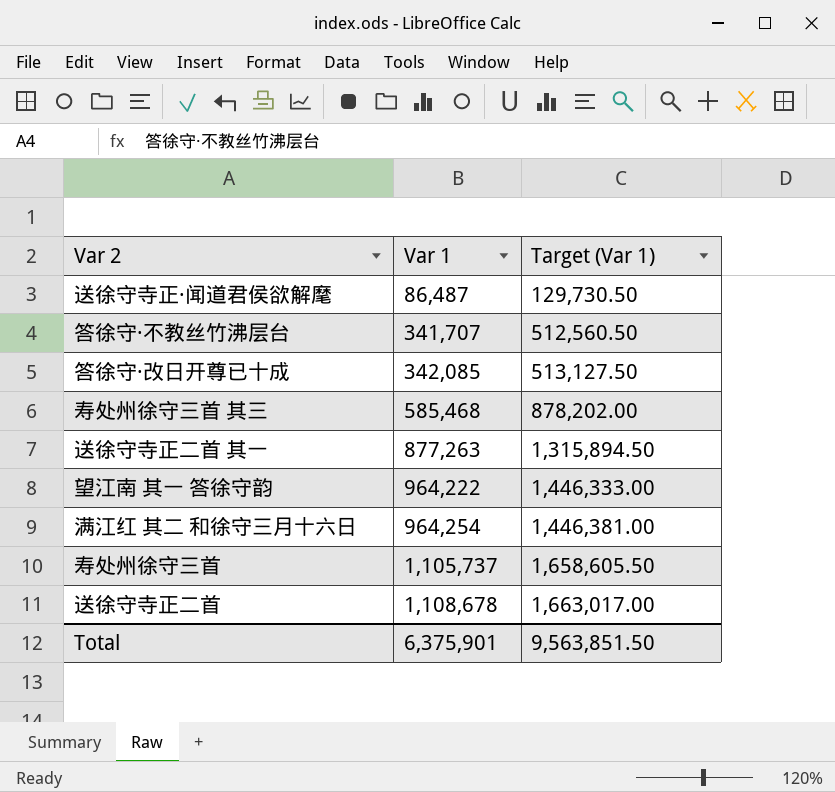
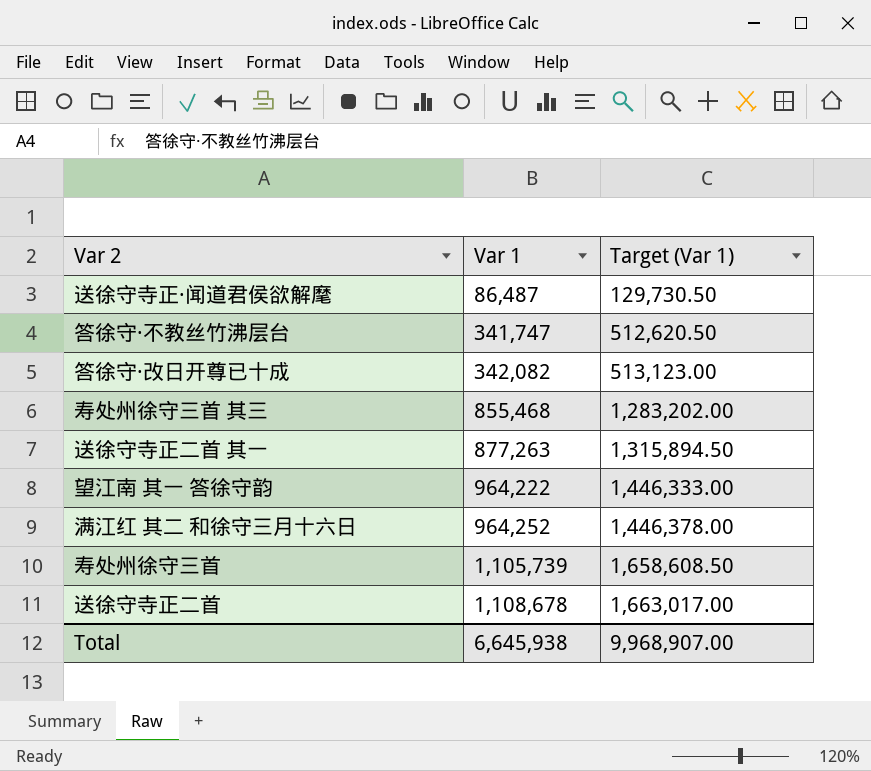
答徐守·不教丝竹沸层台 | Var 1: 341,707 -> 341,747
答徐守·不教丝竹沸层台 | Target (Var 1): 512,560.50 -> 512,620.50
答徐守·改日开尊已十成 | Var 1: 342,085 -> 342,082
答徐守·改日开尊已十成 | Target (Var 1): 513,127.50 -> 513,123.00
寿处州徐守三首 其三 | Var 1: 585,468 -> 855,468
寿处州徐守三首 其三 | Target (Var 1): 878,202.00 -> 1,283,202.00
满江红 其二 和徐守三月十六日 | Var 1: 964,254 -> 964,252
满江红 其二 和徐守三月十六日 | Target (Var 1): 1,446,381.00 -> 1,446,378.00
寿处州徐守三首 | Var 1: 1,105,737 -> 1,105,739
寿处州徐守三首 | Target (Var 1): 1,658,605.50 -> 1,658,608.50
Total | Var 1: 6,375,901 -> 6,645,938
Total | Target (Var 1): 9,563,851.50 -> 9,968,907.00

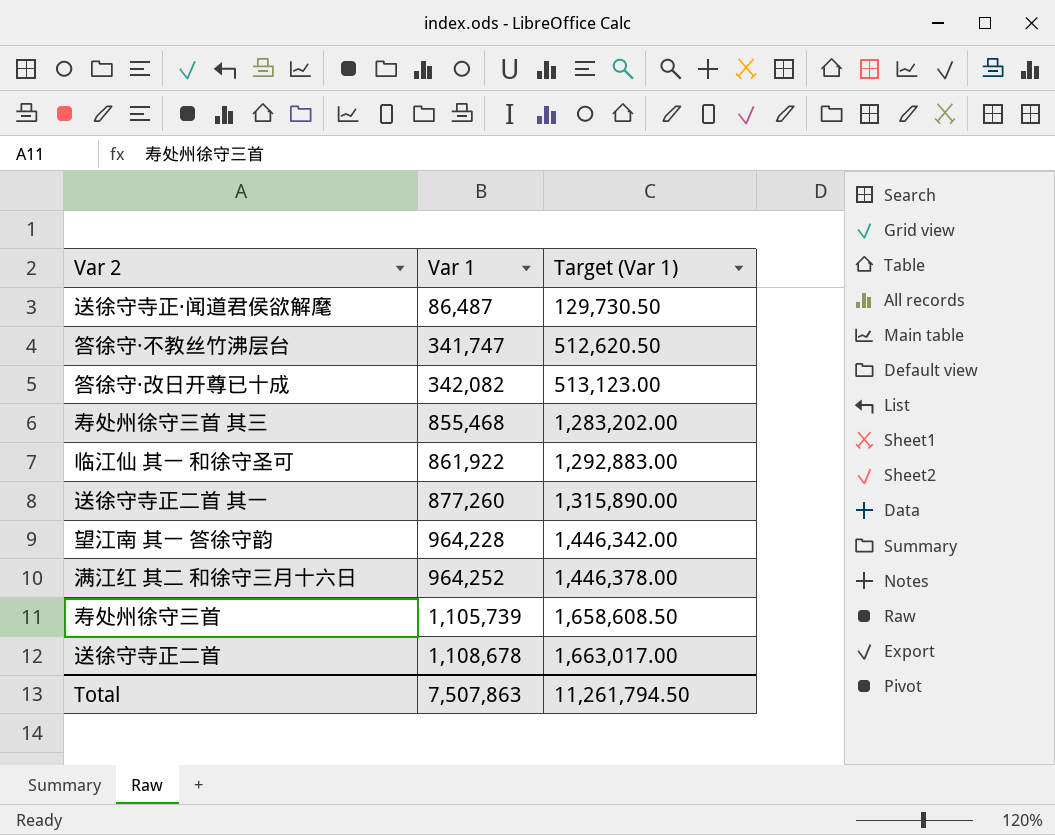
row 临江仙 其一 和徐守圣可: none -> 861,922 | 1,292,883.00
送徐守寺正二首 其一 | Var 1: 877,263 -> 877,260
送徐守寺正二首 其一 | Target (Var 1): 1,315,894.50 -> 1,315,890.00
望江南 其一 答徐守韵 | Var 1: 964,222 -> 964,228
望江南 其一 答徐守韵 | Target (Var 1): 1,446,333.00 -> 1,446,342.00
Total | Var 1: 6,645,938 -> 7,507,863
Total | Target (Var 1): 9,968,907.00 -> 11,261,794.50

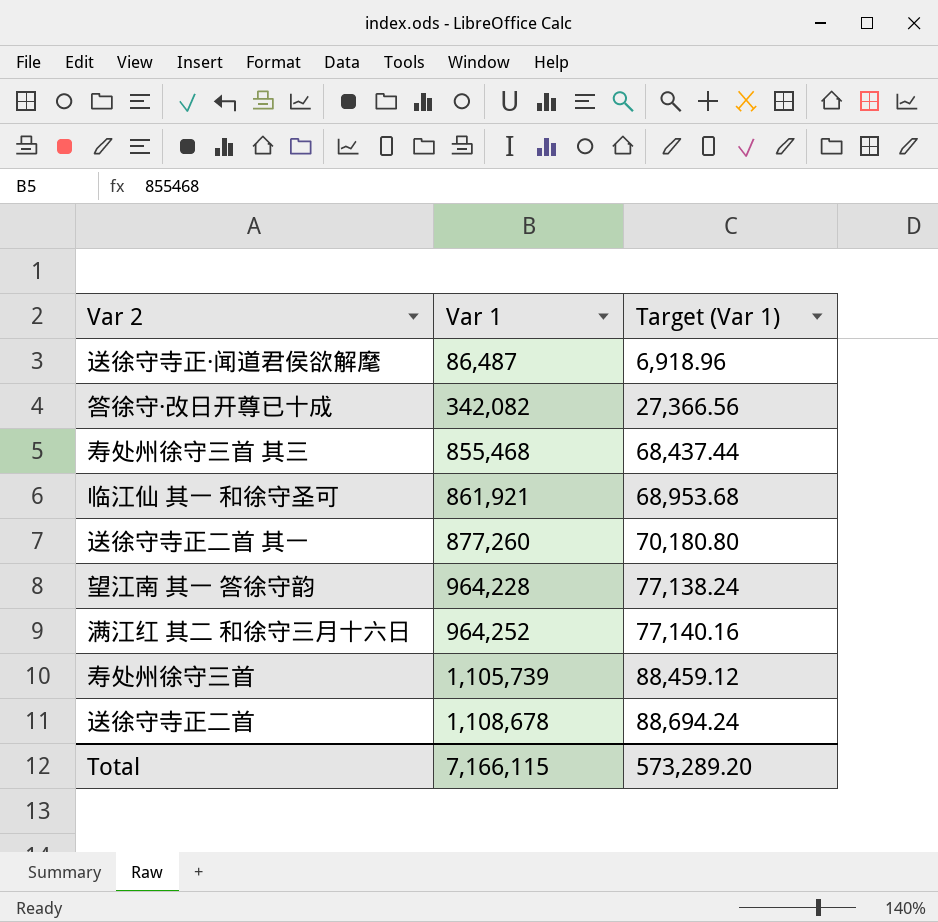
column Target (Var 1) | formula: [Var 1] * 1.5 -> [Var 1] * 0.08
row 答徐守·不教丝竹沸层台: 341,747 | 512,620.50 -> none
临江仙 其一 和徐守圣可 | Var 1: 861,922 -> 861,921
Total | Var 1: 7,507,863 -> 7,166,115
Total | Target (Var 1): 11,261,794.50 -> 573,289.20

